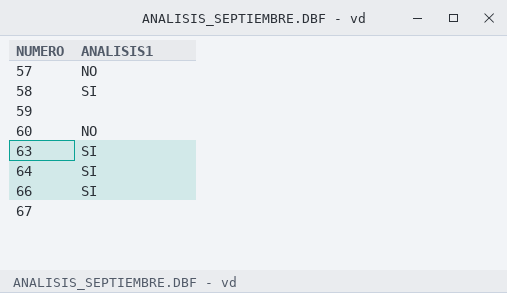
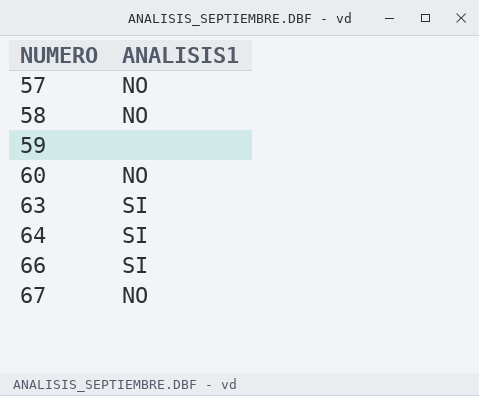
58 | ANALISIS1: SI -> NO
67 | ANALISIS1: none -> NO

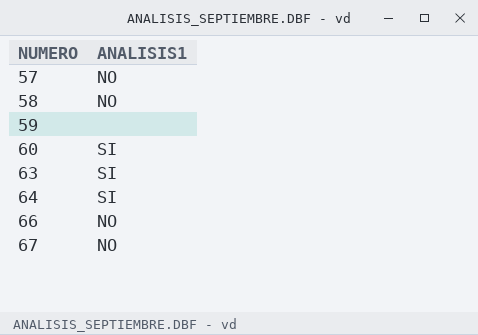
60 | ANALISIS1: NO -> SI
66 | ANALISIS1: SI -> NO

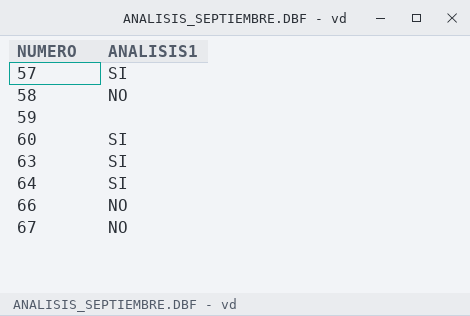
57 | ANALISIS1: NO -> SI

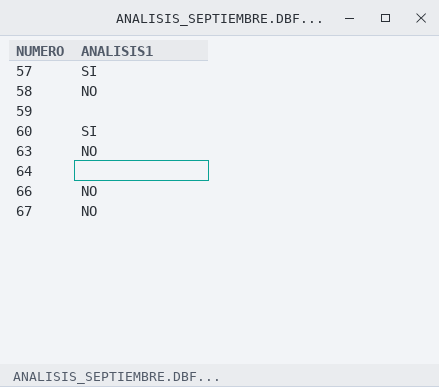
63 | ANALISIS1: SI -> NO
64 | ANALISIS1: SI -> none

